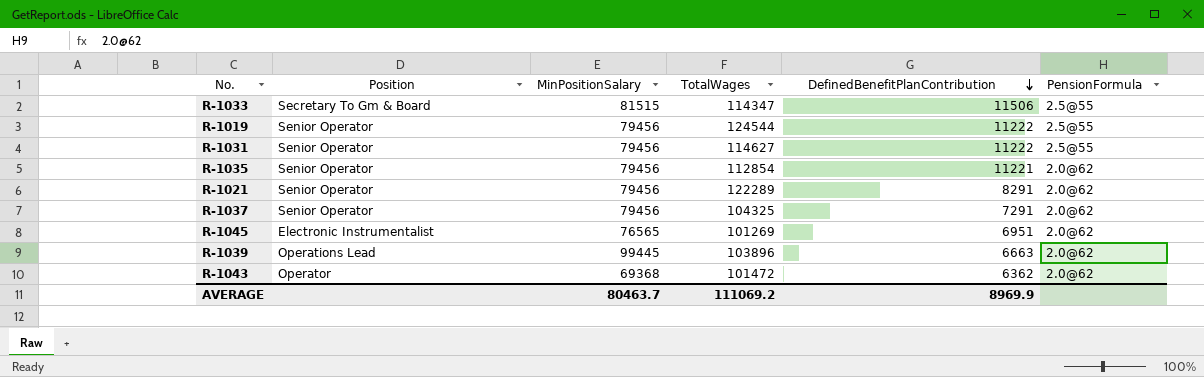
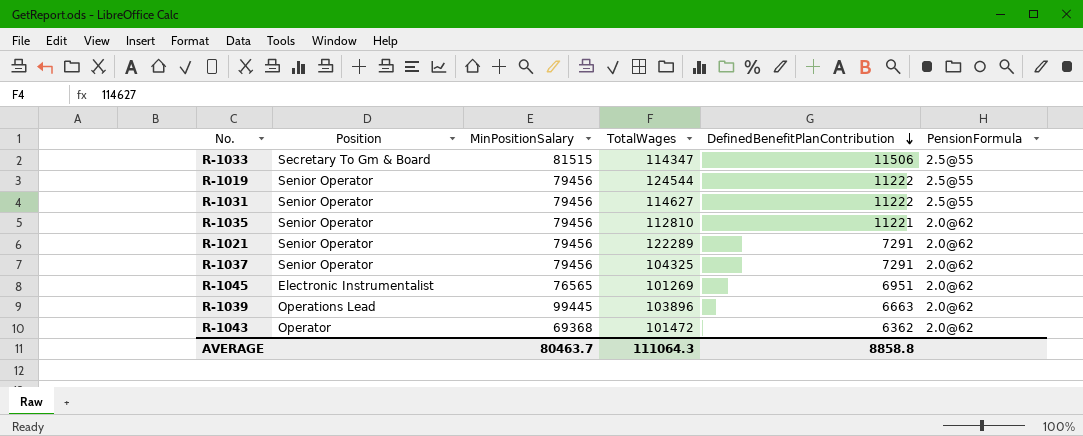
R-1035 | TotalWages: 112854 -> 112810
R-1021 | DefinedBenefitPlanContribution: 8291 -> 7291
AVERAGE | TotalWages: 111069.2 -> 111064.3
AVERAGE | DefinedBenefitPlanContribution: 8969.9 -> 8858.8

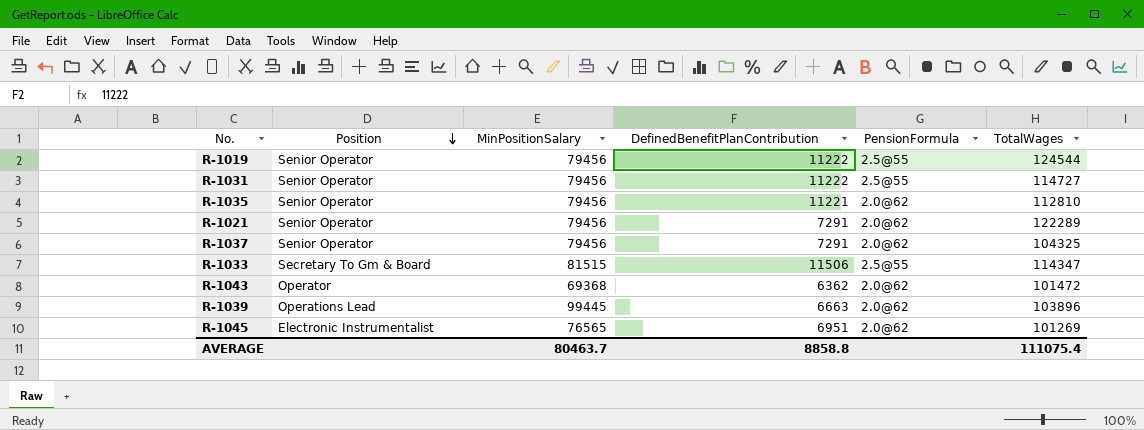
row order: DefinedBenefitPlanContribution descending -> Position descending
column TotalWages | position: 4 -> 6
R-1031 | TotalWages: 114627 -> 114727
AVERAGE | TotalWages: 111064.3 -> 111075.4

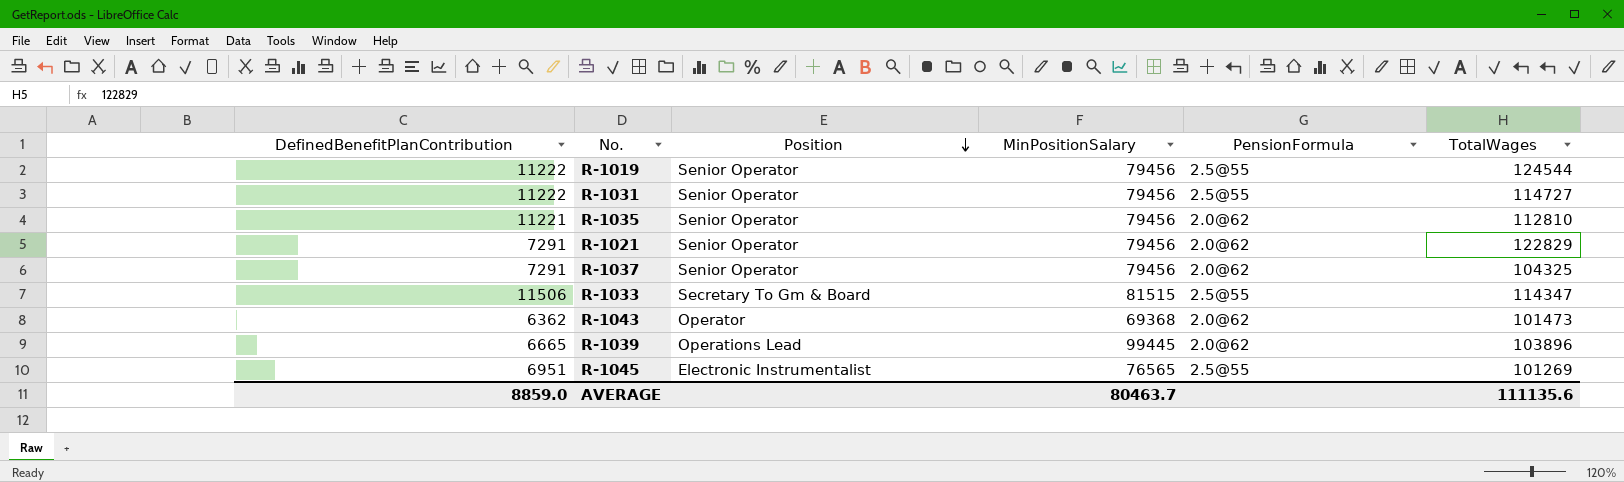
column DefinedBenefitPlanContribution | position: 4 -> 1
R-1021 | TotalWages: 122289 -> 122829
R-1043 | TotalWages: 101472 -> 101473
R-1039 | DefinedBenefitPlanContribution: 6663 -> 6665
R-1045 | PensionFormula: 2.0@62 -> 2.5@55
AVERAGE | DefinedBenefitPlanContribution: 8858.8 -> 8859.0
AVERAGE | TotalWages: 111075.4 -> 111135.6

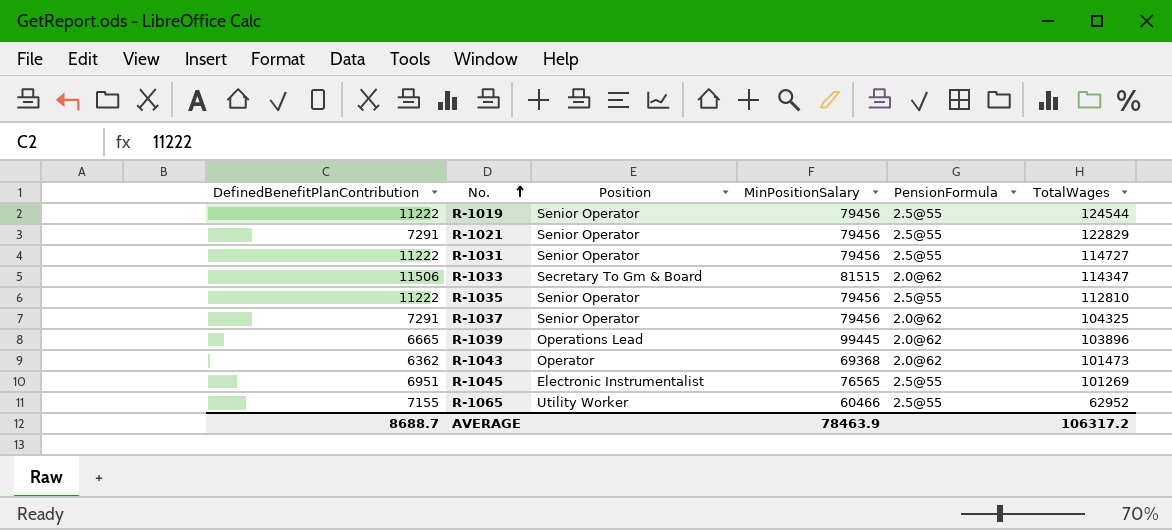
row order: Position descending -> No. ascending
R-1021 | PensionFormula: 2.0@62 -> 2.5@55
R-1033 | PensionFormula: 2.5@55 -> 2.0@62
R-1035 | DefinedBenefitPlanContribution: 11221 -> 11222
R-1035 | PensionFormula: 2.0@62 -> 2.5@55
row R-1065: none -> 7155 | Utility Worker | 60466 | 2.5@55 | 62952
AVERAGE | DefinedBenefitPlanContribution: 8859.0 -> 8688.7
AVERAGE | MinPositionSalary: 80463.7 -> 78463.9
AVERAGE | TotalWages: 111135.6 -> 106317.2

